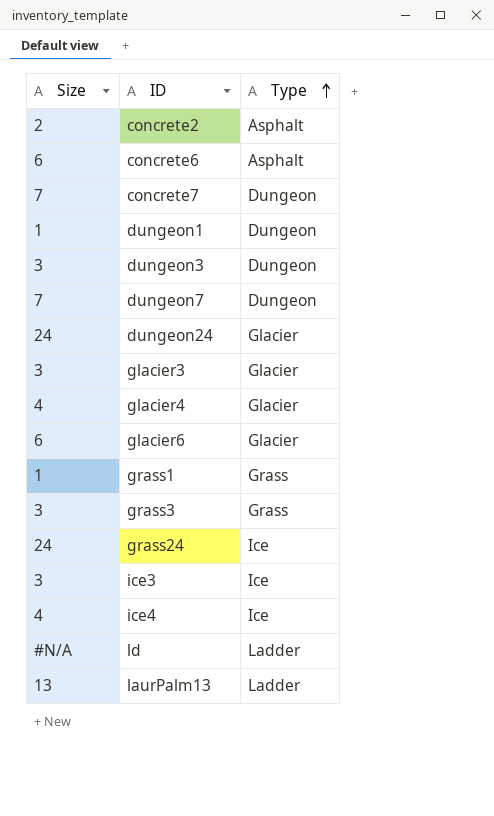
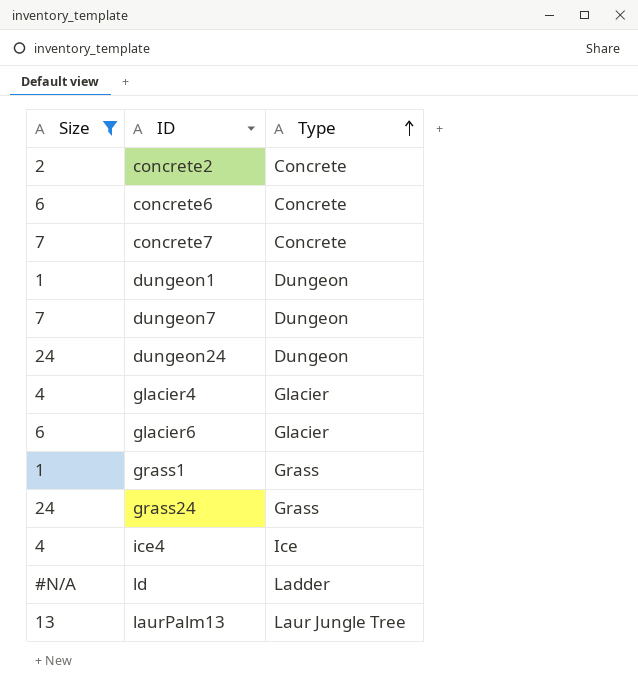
filter: none -> Size != 3
concrete2 | Type: Asphalt -> Concrete
concrete6 | Type: Asphalt -> Concrete
concrete7 | Type: Dungeon -> Concrete
dungeon24 | Type: Glacier -> Dungeon
grass24 | Type: Ice -> Grass
laurPalm13 | Type: Ladder -> Laur Jungle Tree

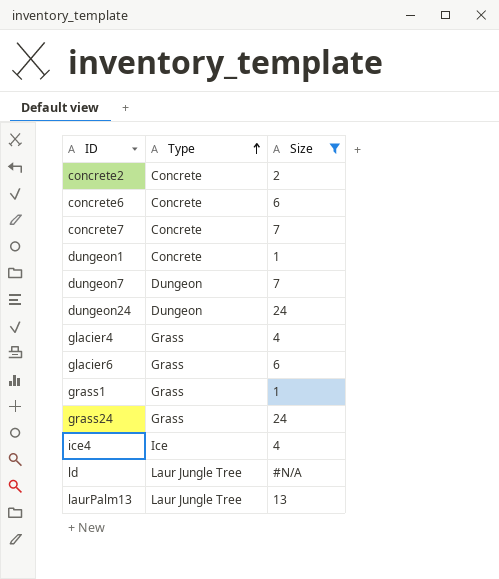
column Size | position: 1 -> 3
dungeon1 | Type: Dungeon -> Concrete
glacier4 | Type: Glacier -> Grass
glacier6 | Type: Glacier -> Grass
ld | Type: Ladder -> Laur Jungle Tree

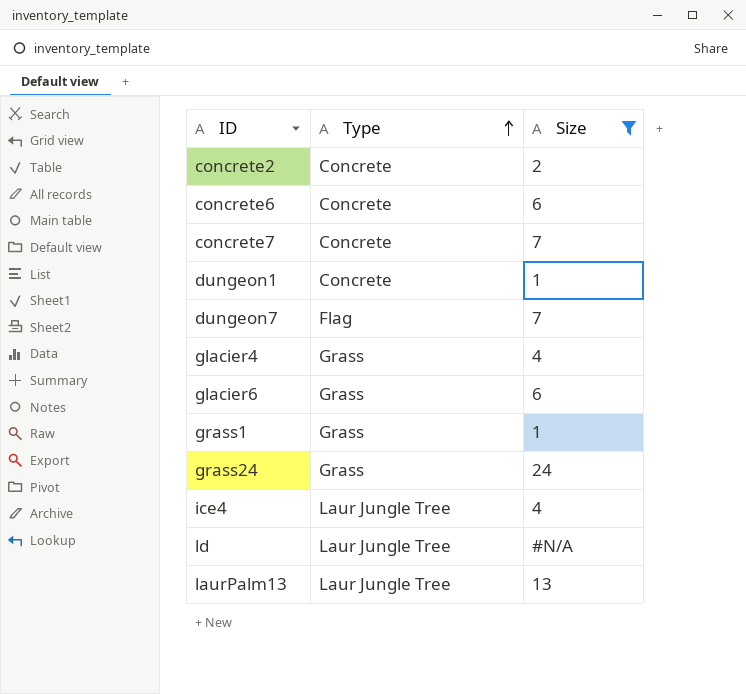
row dungeon24: Dungeon | 24 -> none
dungeon7 | Type: Dungeon -> Flag
ice4 | Type: Ice -> Laur Jungle Tree

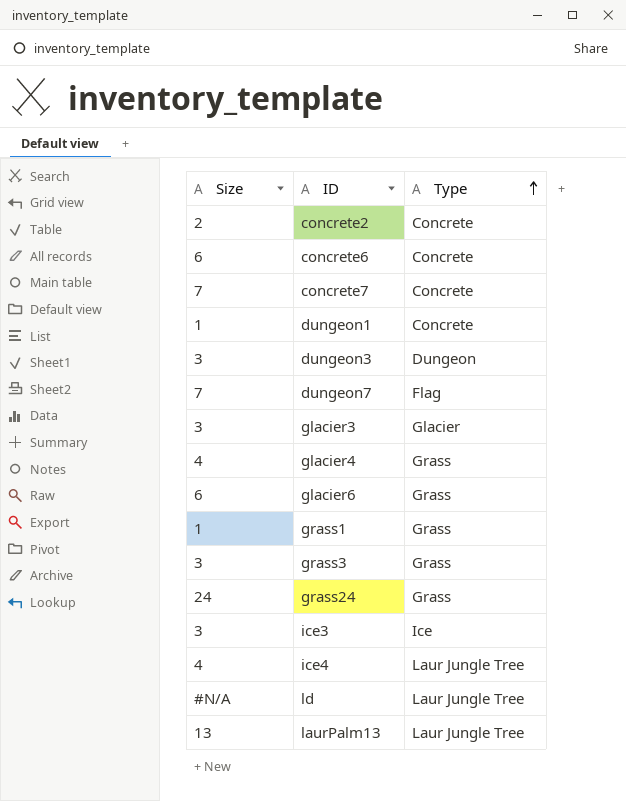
filter: Size != 3 -> none
column Size | position: 3 -> 1

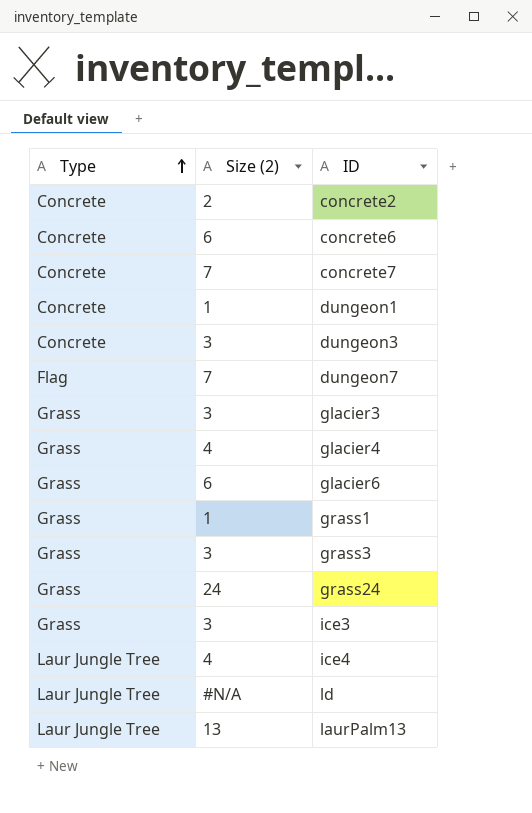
column Type | position: 3 -> 1
column name: Size -> Size (2)
dungeon3 | Type: Dungeon -> Concrete
glacier3 | Type: Glacier -> Grass
ice3 | Type: Ice -> Grass

